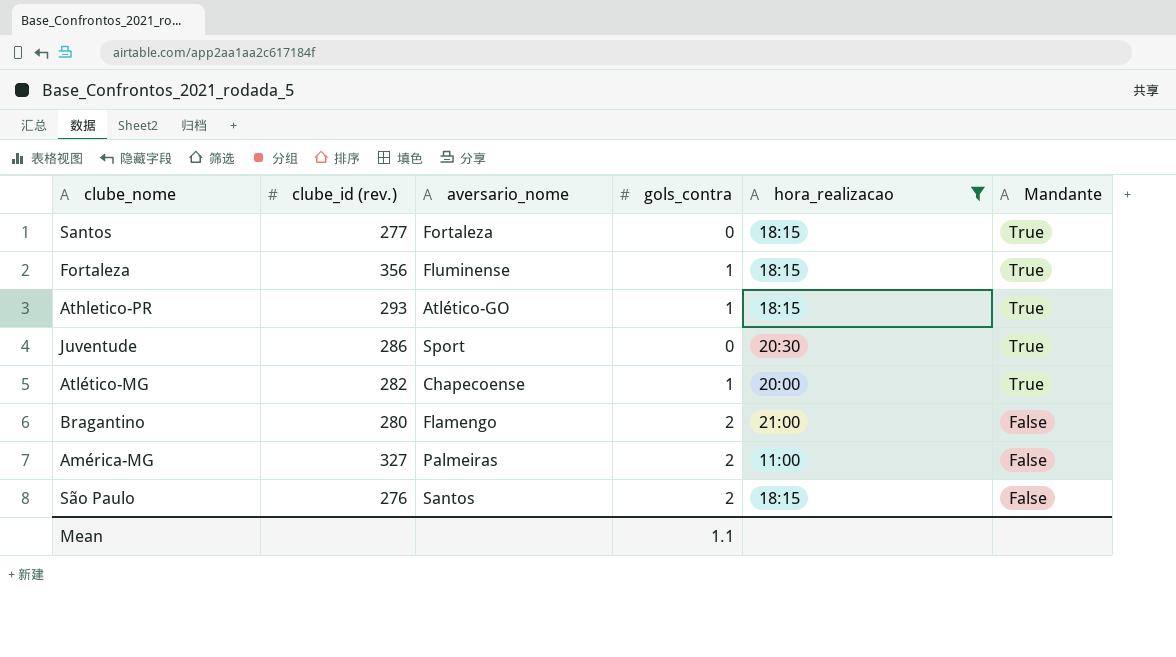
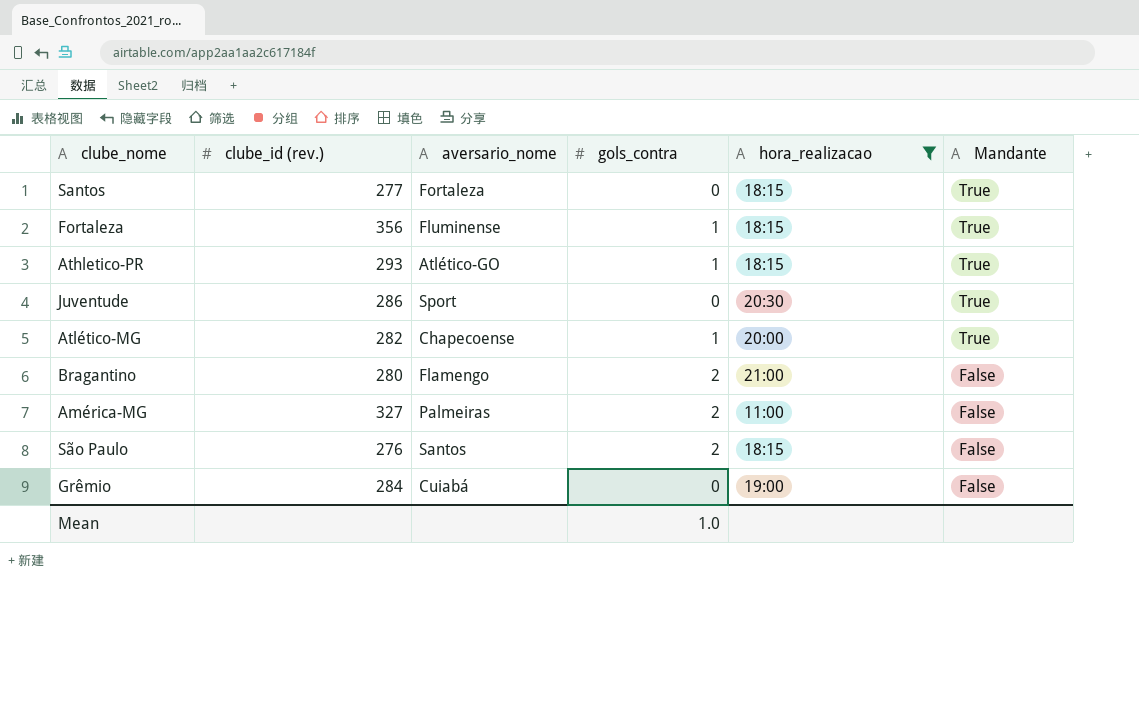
row Grêmio: none -> 284 | Cuiabá | 0 | 19:00 | False
Mean | gols_contra: 1.1 -> 1.0

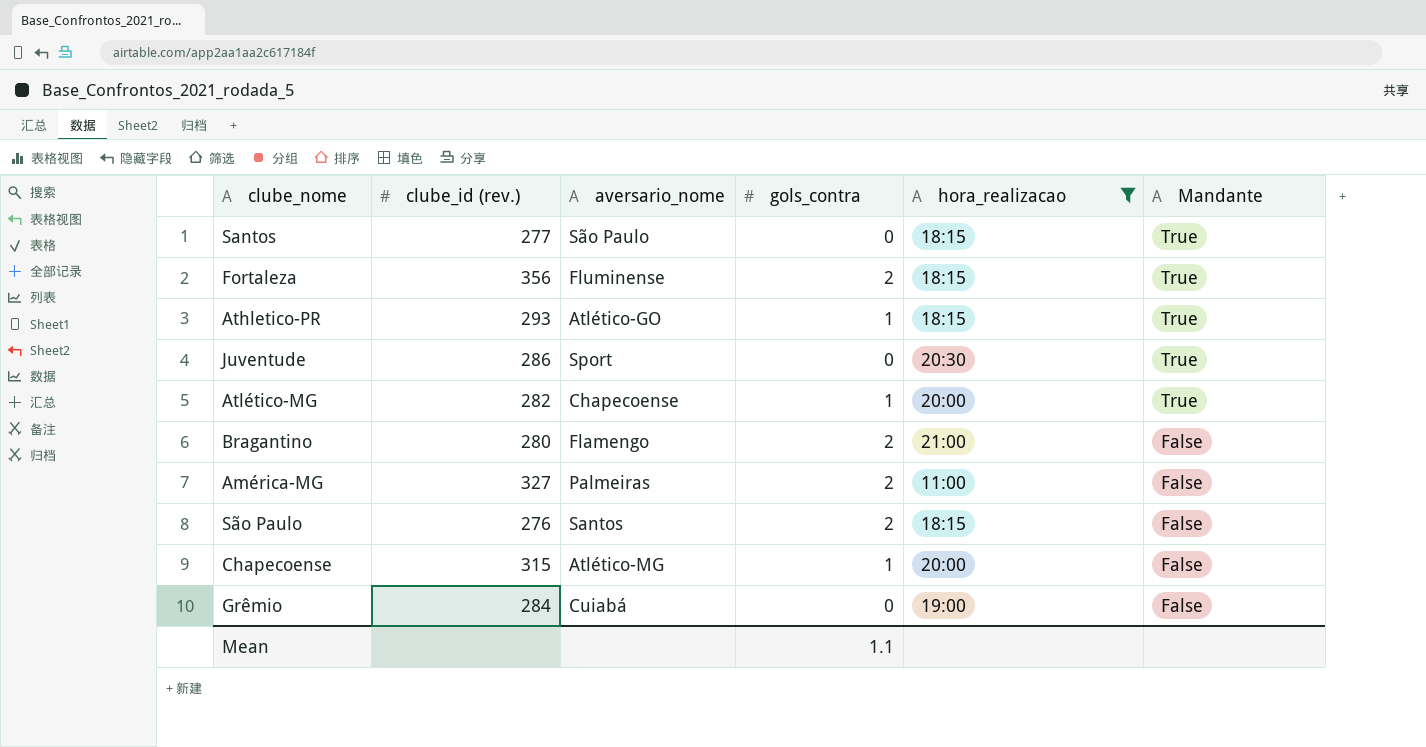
Santos | aversario_nome: Fortaleza -> São Paulo
Fortaleza | gols_contra: 1 -> 2
row Chapecoense: none -> 315 | Atlético-MG | 1 | 20:00 | False
Mean | gols_contra: 1.0 -> 1.1

